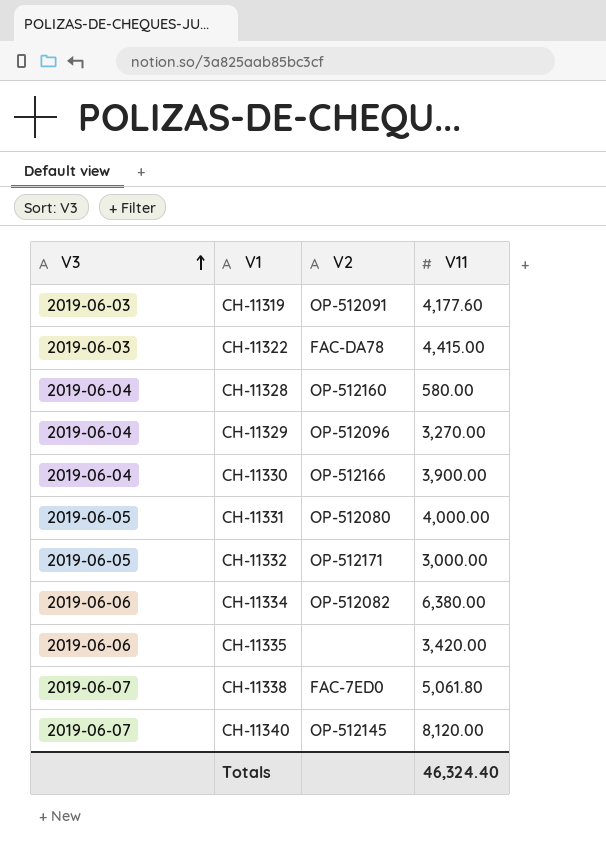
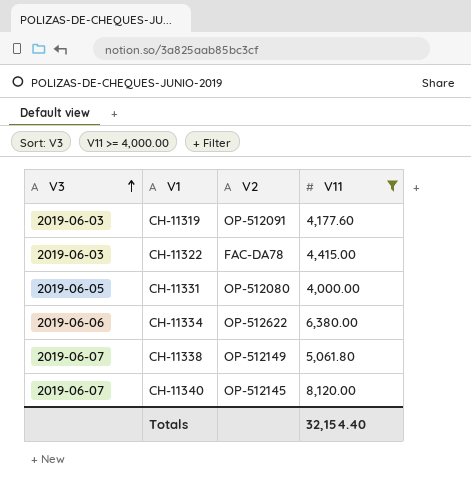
filter: none -> V11 >= 4,000.00
CH-11334 | V2: OP-512082 -> OP-512622
CH-11338 | V2: FAC-7ED0 -> OP-512149
Totals | V11: 46,324.40 -> 32,154.40

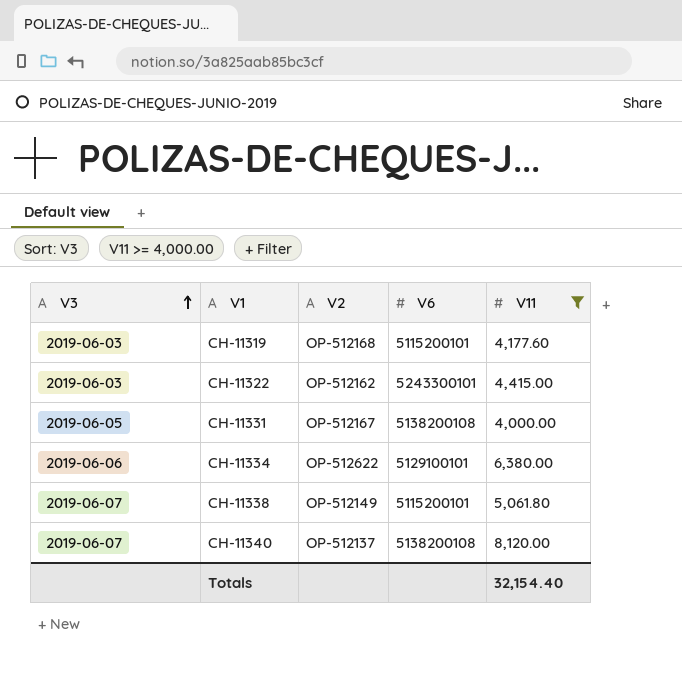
column V6 | position: none -> 4
CH-11319 | V2: OP-512091 -> OP-512168
CH-11322 | V2: FAC-DA78 -> OP-512162
CH-11331 | V2: OP-512080 -> OP-512167
CH-11340 | V2: OP-512145 -> OP-512137

